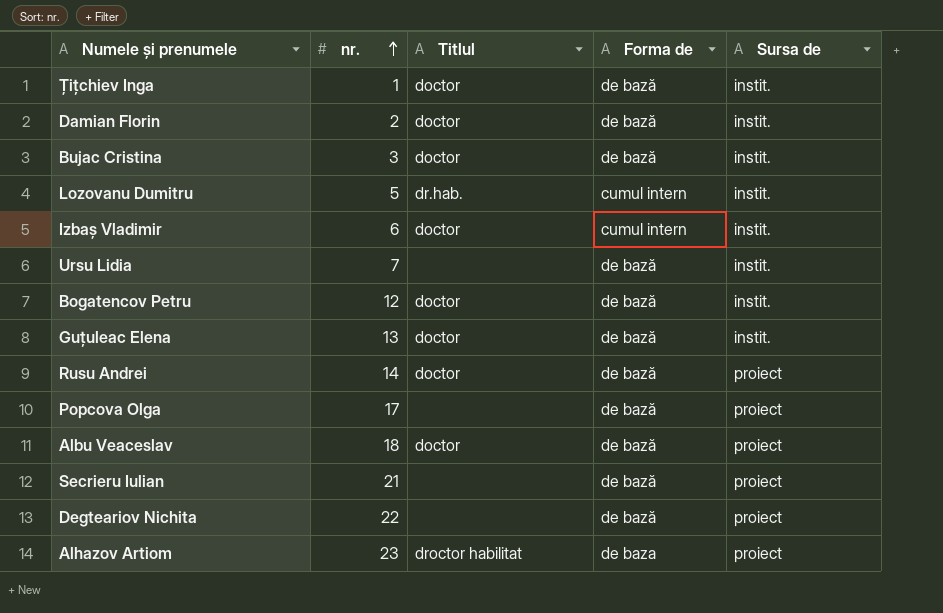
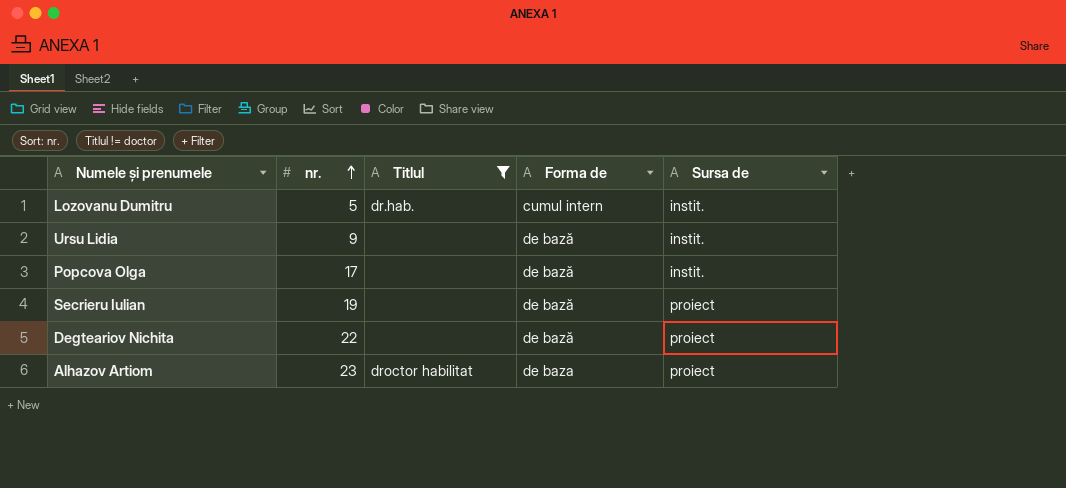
filter: none -> Titlul != doctor
Ursu Lidia | nr.: 7 -> 9
Popcova Olga | Sursa de: proiect -> instit.
Secrieru Iulian | nr.: 21 -> 19

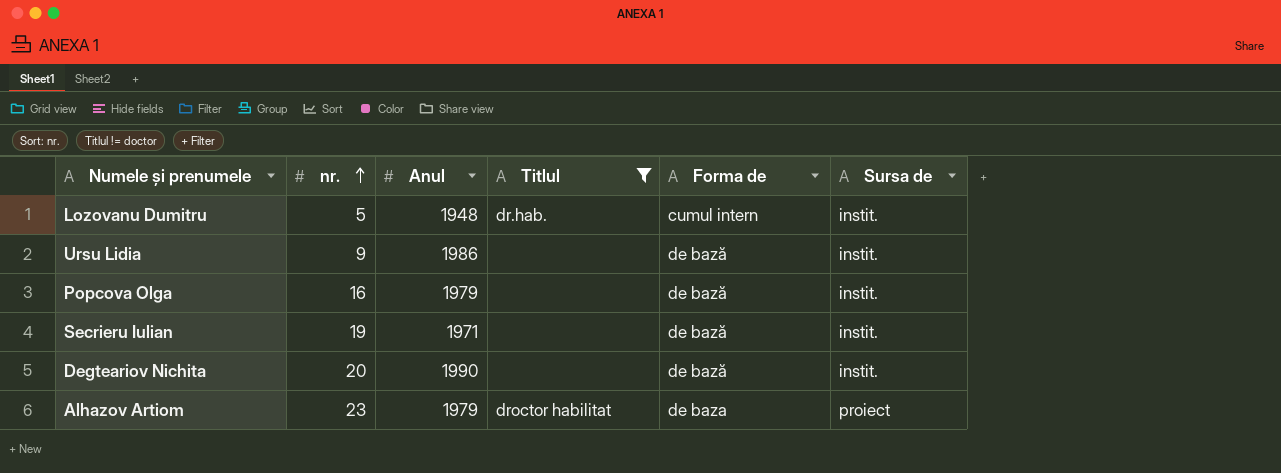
column Anul | position: none -> 3
Popcova Olga | nr.: 17 -> 16
Secrieru Iulian | Sursa de: proiect -> instit.
Degteariov Nichita | nr.: 22 -> 20
Degteariov Nichita | Sursa de: proiect -> instit.

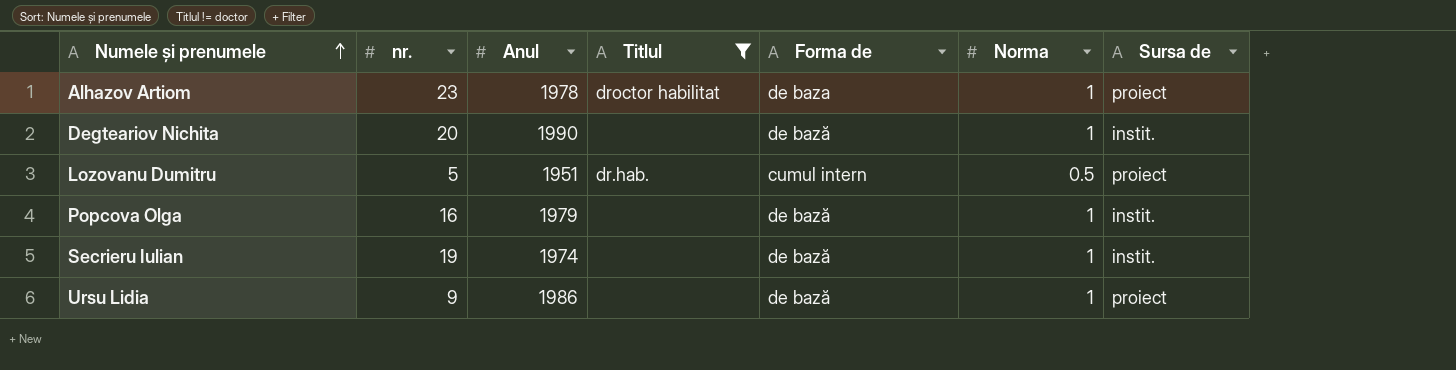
row order: nr. ascending -> Numele și prenumele ascending
column Norma | position: none -> 6
Alhazov Artiom | Anul: 1979 -> 1978
Lozovanu Dumitru | Anul: 1948 -> 1951
Lozovanu Dumitru | Sursa de: instit. -> proiect
Secrieru Iulian | Anul: 1971 -> 1974
Ursu Lidia | Sursa de: instit. -> proiect

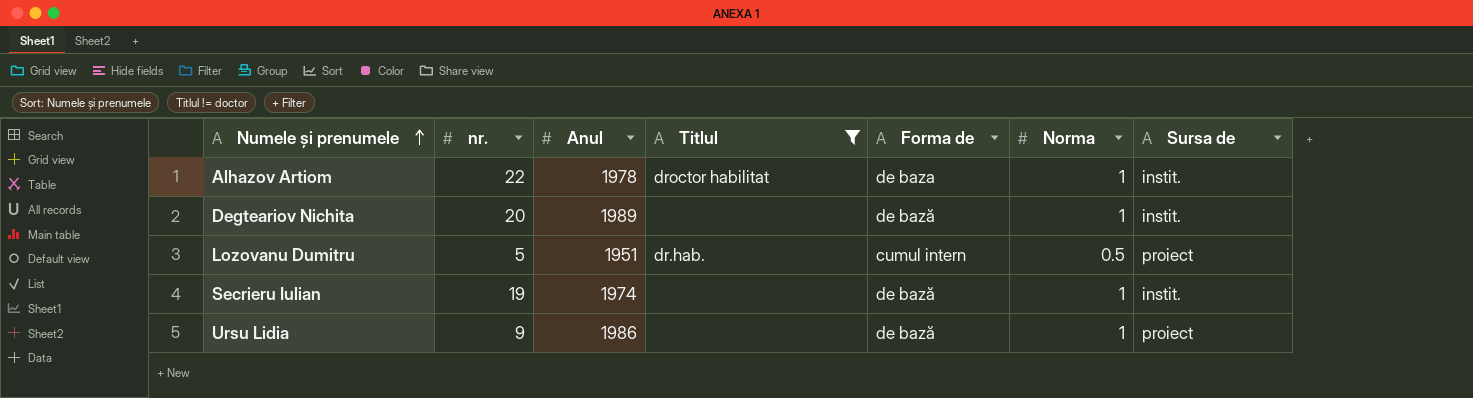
row Popcova Olga: 16 | 1979 | none | de bază | 1 | instit. -> none
Alhazov Artiom | nr.: 23 -> 22
Alhazov Artiom | Sursa de: proiect -> instit.
Degteariov Nichita | Anul: 1990 -> 1989

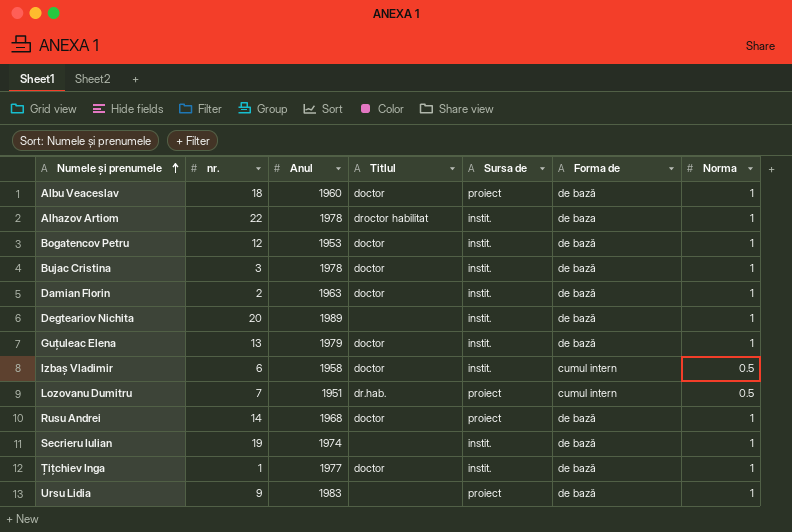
filter: Titlul != doctor -> none
column Sursa de | position: 7 -> 5
Lozovanu Dumitru | nr.: 5 -> 7
Ursu Lidia | Anul: 1986 -> 1983

